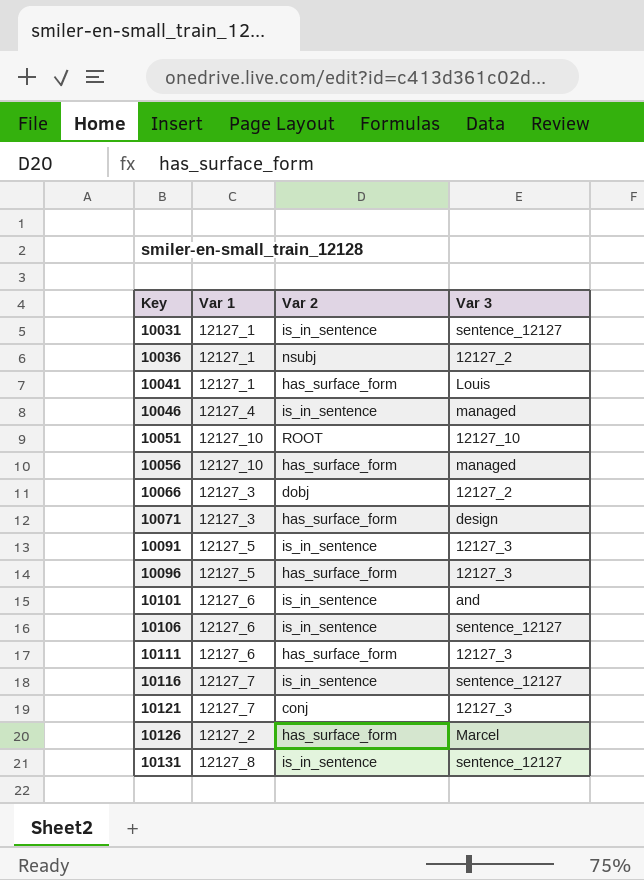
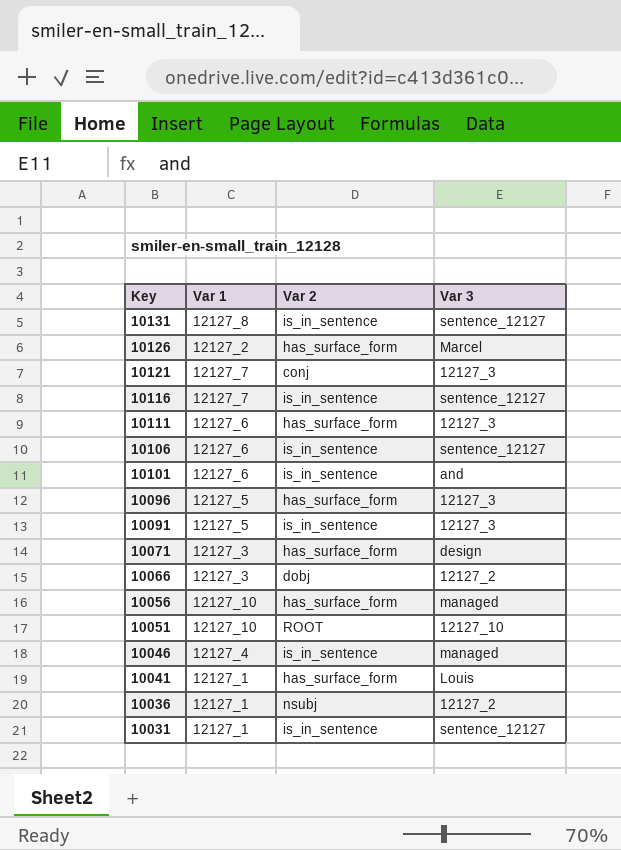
row order: Key ascending -> Key descending

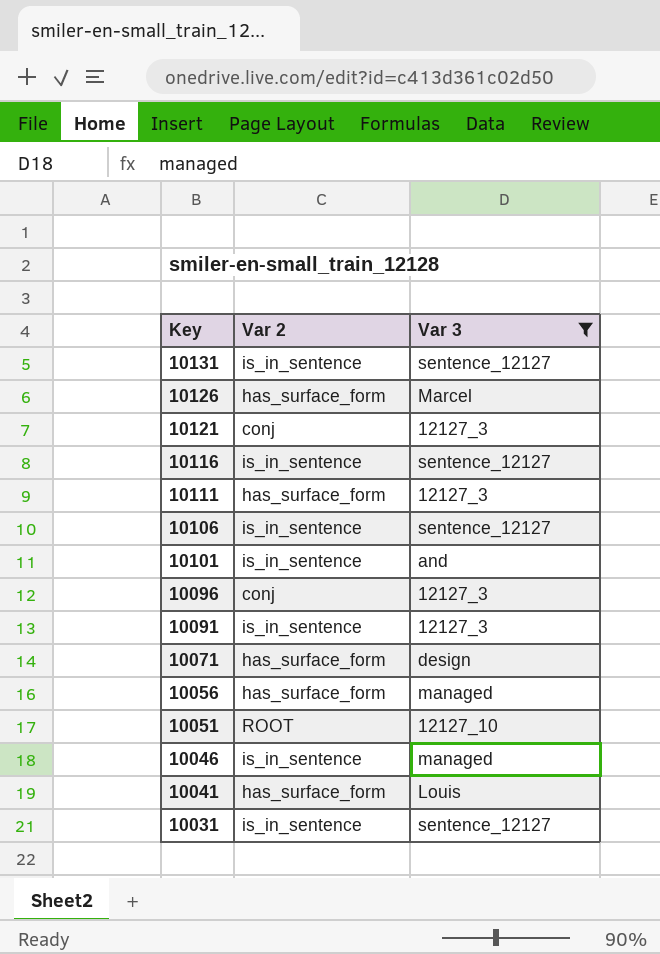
filter: none -> Var 3 != 12127_2
column Var 1 | position: 2 -> none
10096 | Var 2: has_surface_form -> conj

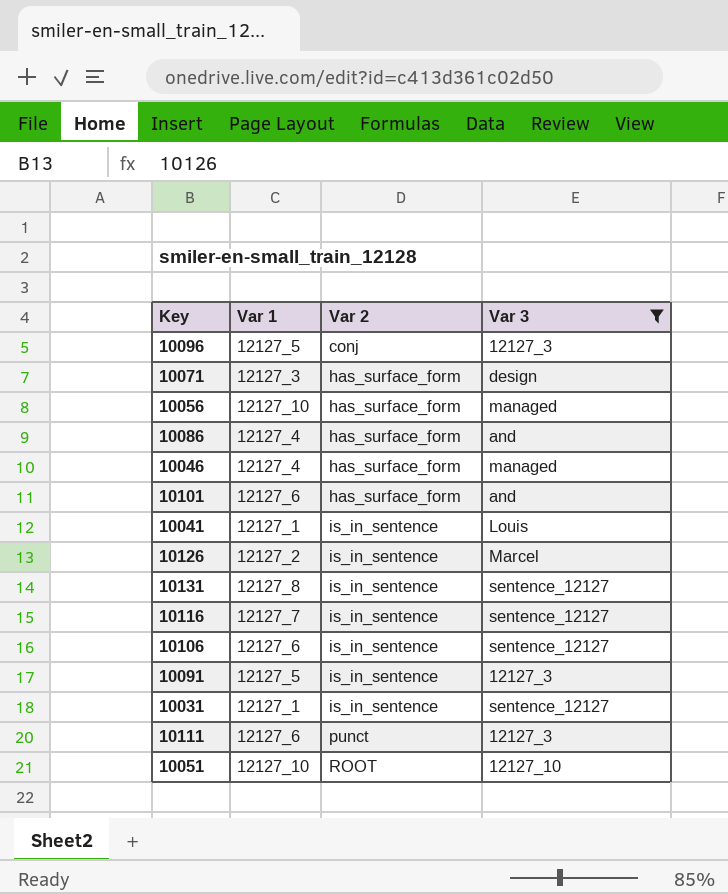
row order: Key descending -> Var 2 ascending
column Var 1 | position: none -> 2
row 10121: conj | 12127_3 -> none
row 10086: none -> 12127_4 | has_surface_form | and
10046 | Var 2: is_in_sentence -> has_surface_form
10101 | Var 2: is_in_sentence -> has_surface_form
10041 | Var 2: has_surface_form -> is_in_sentence
10126 | Var 2: has_surface_form -> is_in_sentence
10111 | Var 2: has_surface_form -> punct

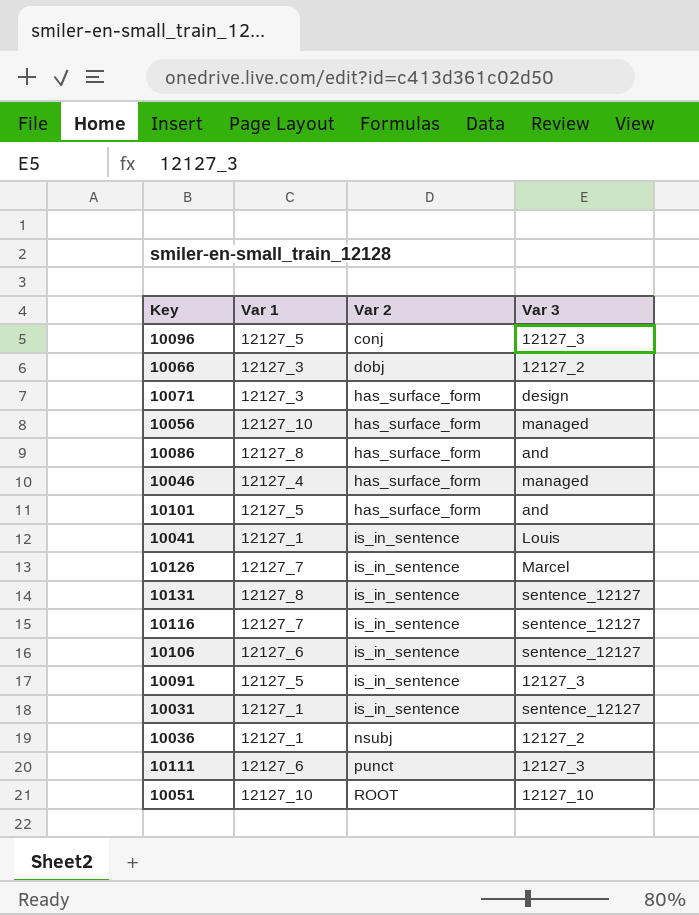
filter: Var 3 != 12127_2 -> none
10086 | Var 1: 12127_4 -> 12127_8
10101 | Var 1: 12127_6 -> 12127_5
10126 | Var 1: 12127_2 -> 12127_7

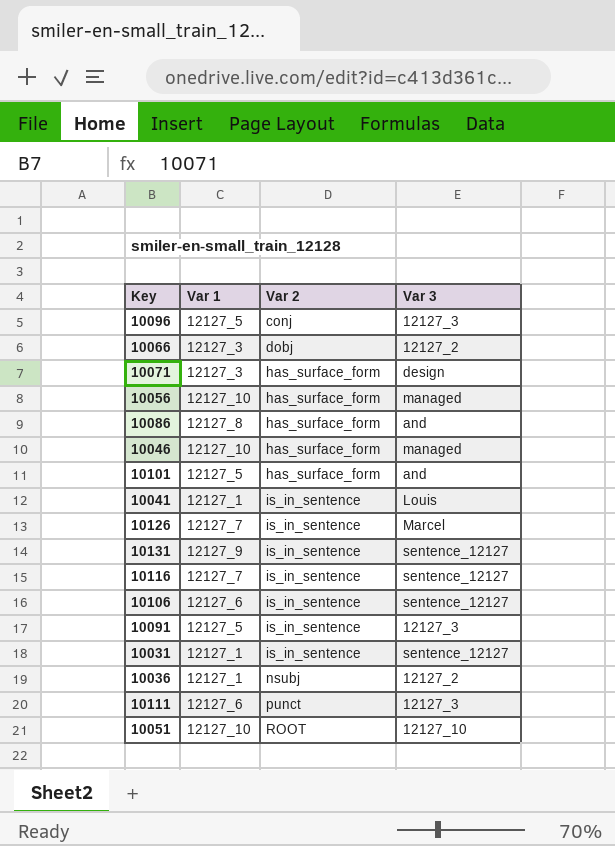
10046 | Var 1: 12127_4 -> 12127_10
10131 | Var 1: 12127_8 -> 12127_9

